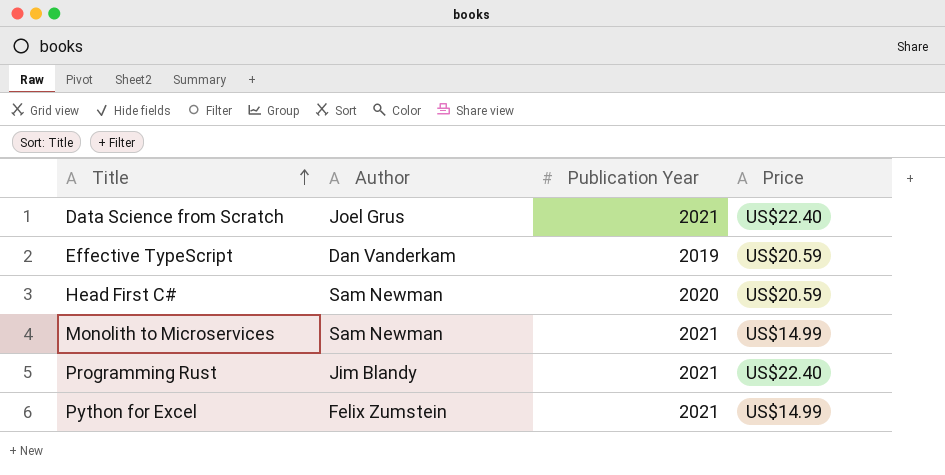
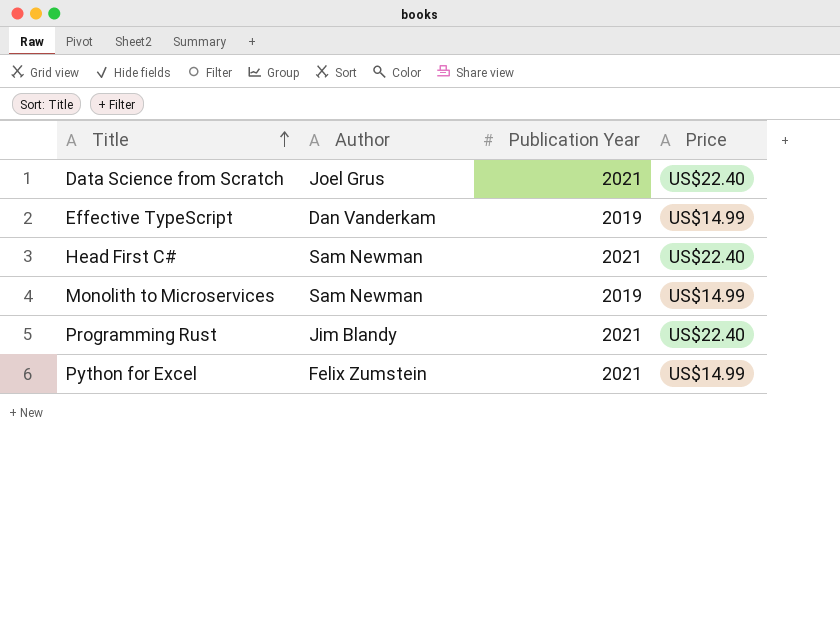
Effective TypeScript | Price: US$20.59 -> US$14.99
Head First C# | Publication Year: 2020 -> 2021
Head First C# | Price: US$20.59 -> US$22.40
Monolith to Microservices | Publication Year: 2021 -> 2019

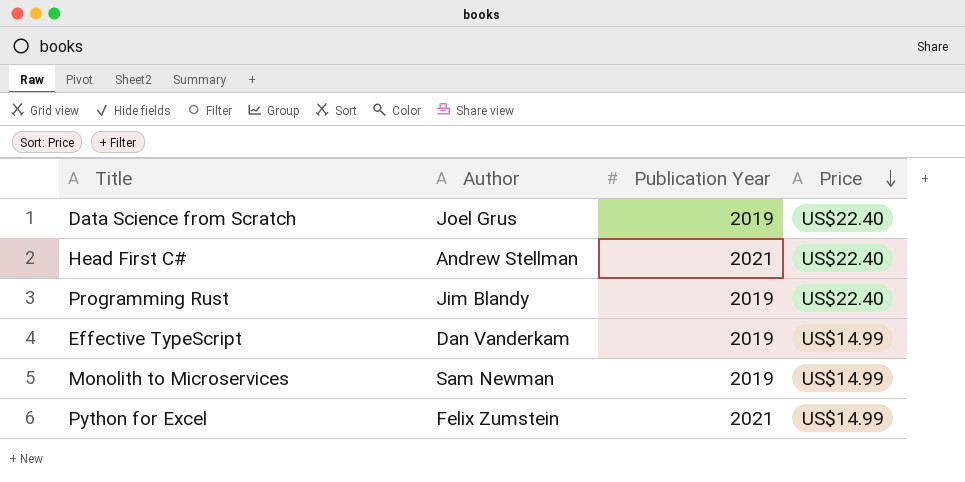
row order: Title ascending -> Price descending
Data Science from Scratch | Publication Year: 2021 -> 2019
Head First C# | Author: Sam Newman -> Andrew Stellman
Programming Rust | Publication Year: 2021 -> 2019

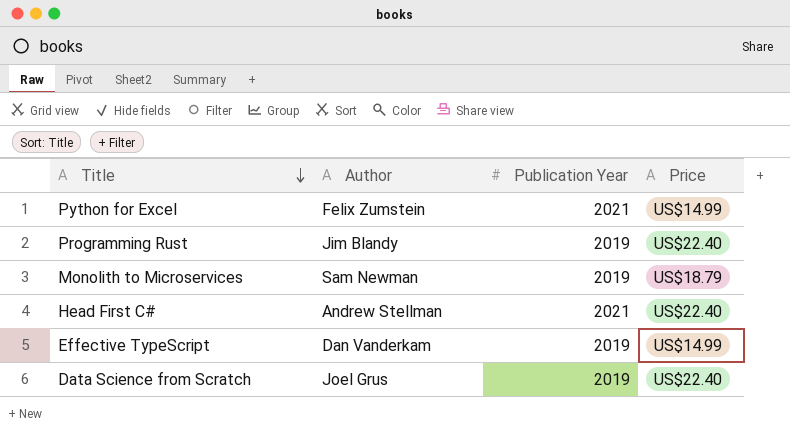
row order: Price descending -> Title descending
Monolith to Microservices | Price: US$14.99 -> US$18.79

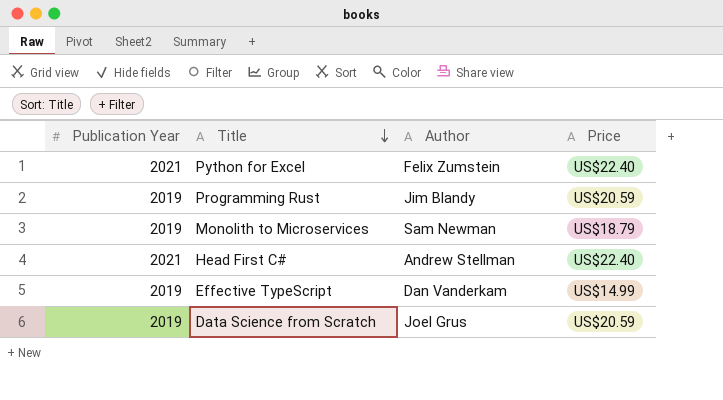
column Publication Year | position: 3 -> 1
Python for Excel | Price: US$14.99 -> US$22.40
Programming Rust | Price: US$22.40 -> US$20.59
Data Science from Scratch | Price: US$22.40 -> US$20.59

